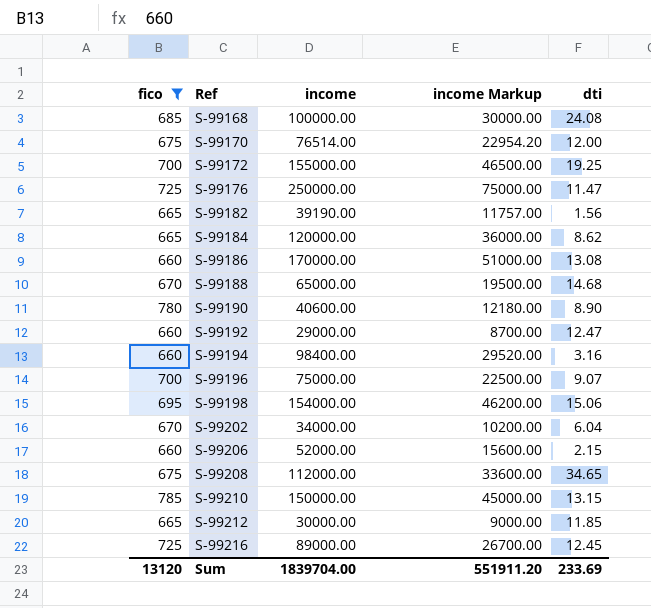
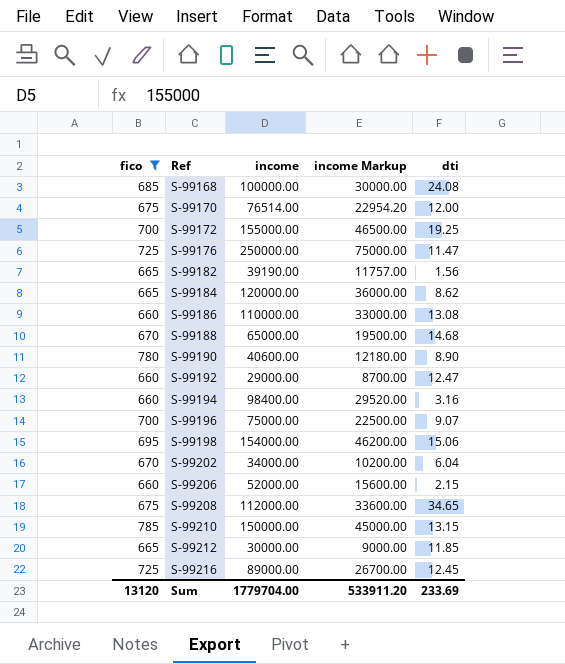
S-99186 | income: 170000.00 -> 110000.00
S-99186 | income Markup: 51000.00 -> 33000.00
Sum | income: 1839704.00 -> 1779704.00
Sum | income Markup: 551911.20 -> 533911.20

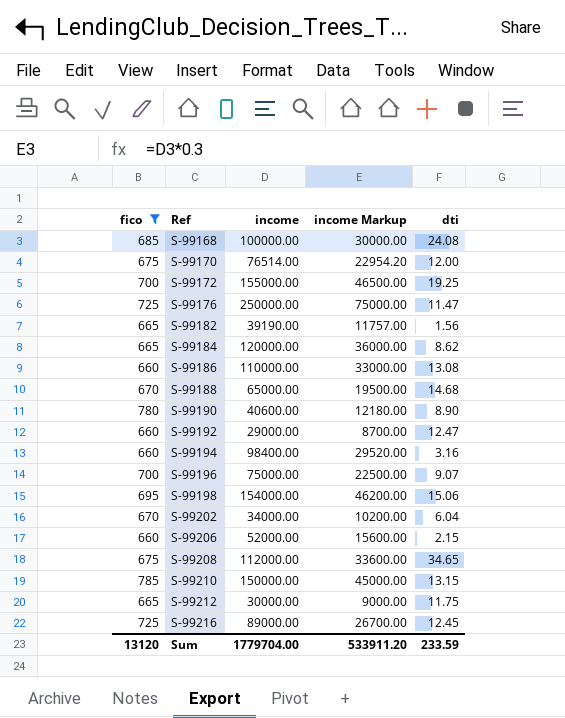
S-99212 | dti: 11.85 -> 11.75
Sum | dti: 233.69 -> 233.59

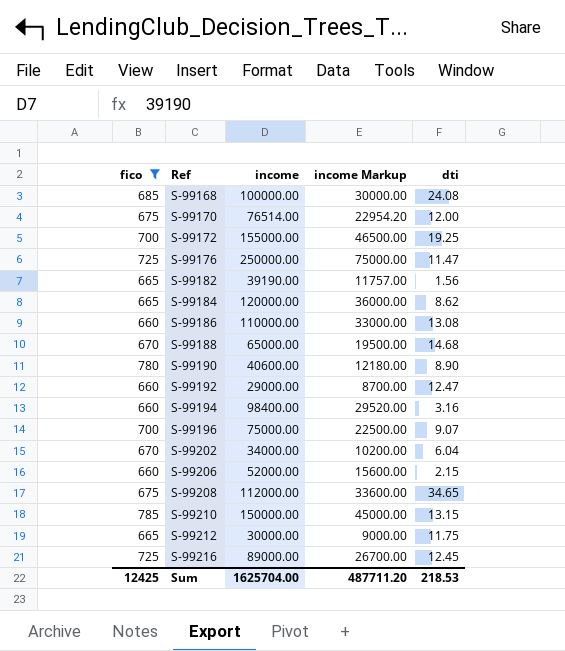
row S-99198: 695 | 154000.00 | 46200.00 | 15.06 -> none
Sum | fico: 13120 -> 12425
Sum | income: 1779704.00 -> 1625704.00
Sum | income Markup: 533911.20 -> 487711.20
Sum | dti: 233.59 -> 218.53

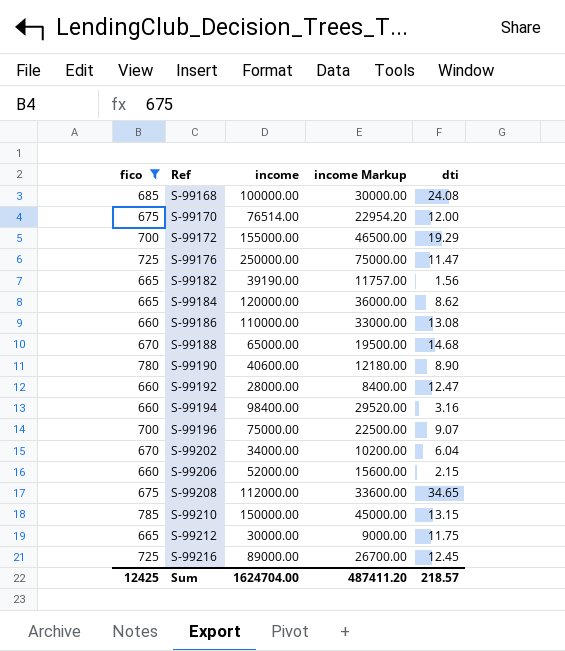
S-99172 | dti: 19.25 -> 19.29
S-99192 | income: 29000.00 -> 28000.00
S-99192 | income Markup: 8700.00 -> 8400.00
Sum | income: 1625704.00 -> 1624704.00
Sum | income Markup: 487711.20 -> 487411.20
Sum | dti: 218.53 -> 218.57

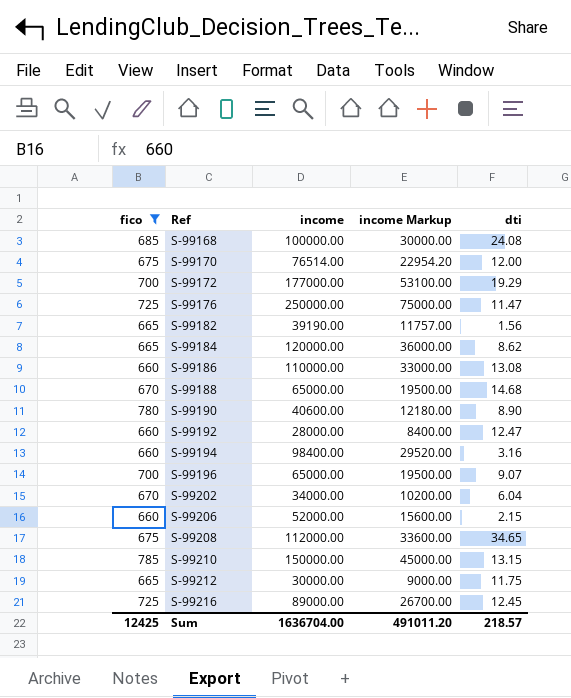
S-99172 | income: 155000.00 -> 177000.00
S-99172 | income Markup: 46500.00 -> 53100.00
S-99196 | income: 75000.00 -> 65000.00
S-99196 | income Markup: 22500.00 -> 19500.00
Sum | income: 1624704.00 -> 1636704.00
Sum | income Markup: 487411.20 -> 491011.20

